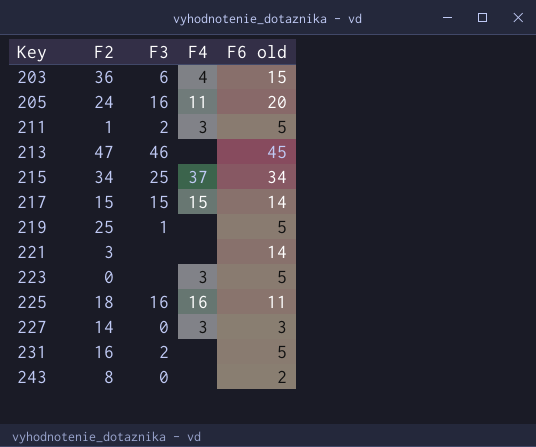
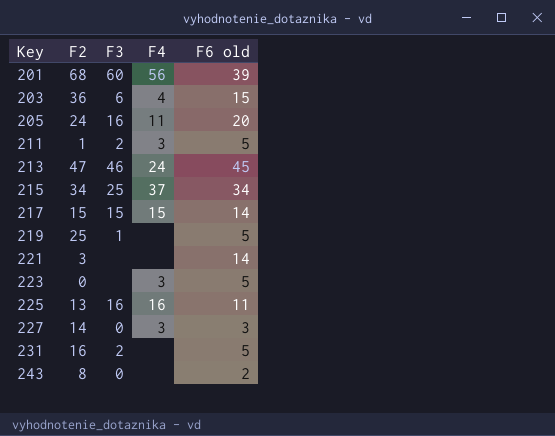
row 201: none -> 68 | 60 | 56 | 39
213 | F4: none -> 24
225 | F2: 18 -> 13

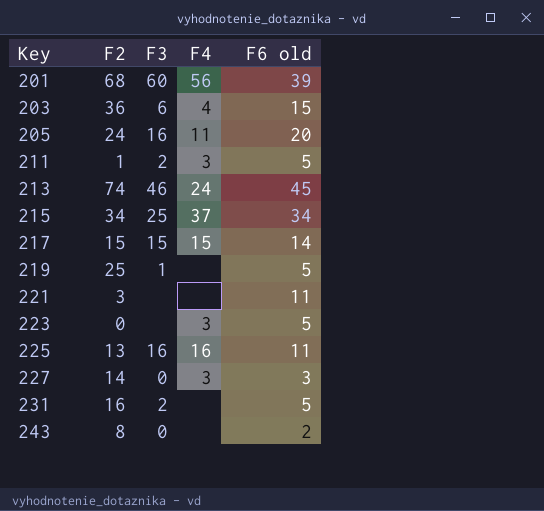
213 | F2: 47 -> 74
221 | F6 old: 14 -> 11

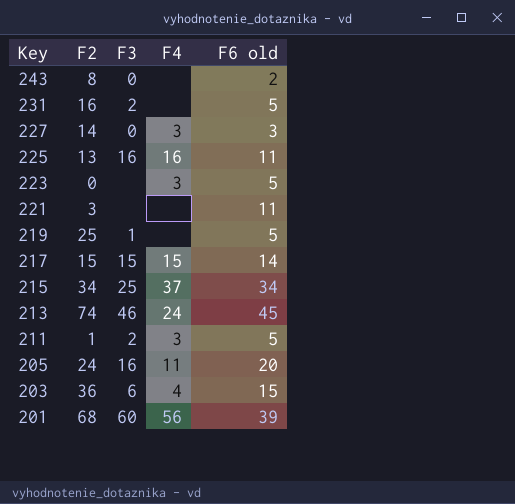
row order: Key ascending -> Key descending

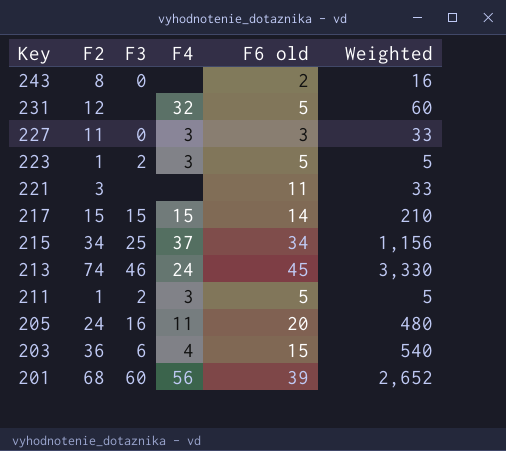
column Weighted | formula: none -> [F2] * [F6 old]
row 225: 13 | 16 | 16 | 11 -> none
row 219: 25 | 1 | none | 5 -> none
231 | F2: 16 -> 12
231 | F3: 2 -> none
231 | F4: none -> 32
227 | F2: 14 -> 11
223 | F2: 0 -> 1
223 | F3: none -> 2

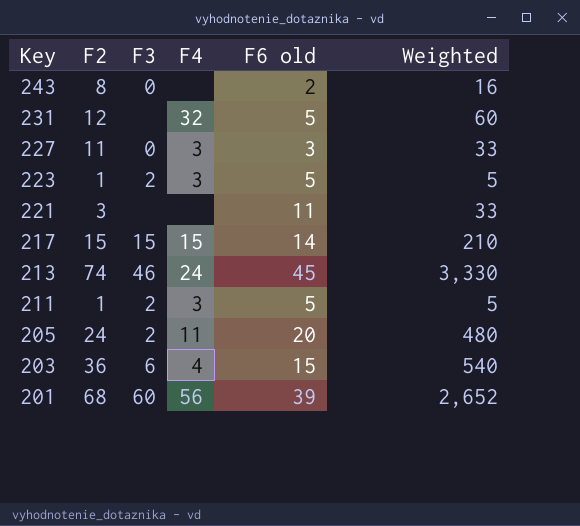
row 215: 34 | 25 | 37 | 34 | 1,156 -> none
205 | F3: 16 -> 2

